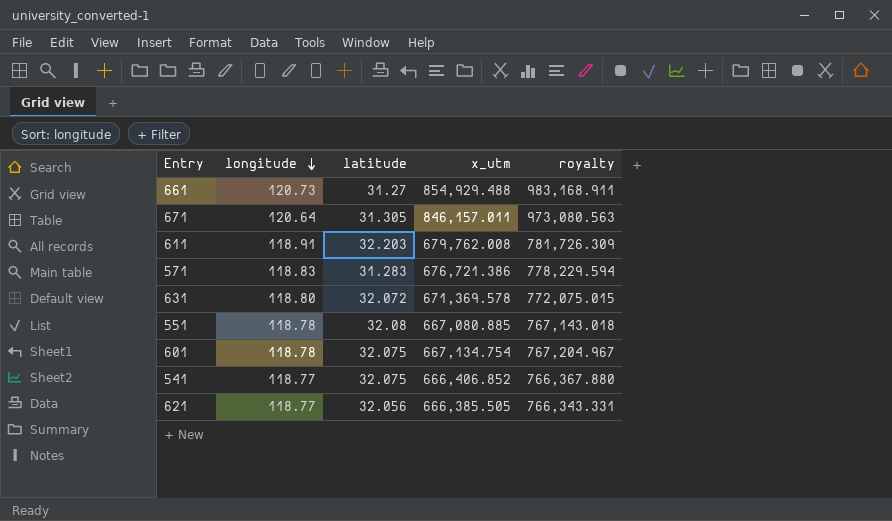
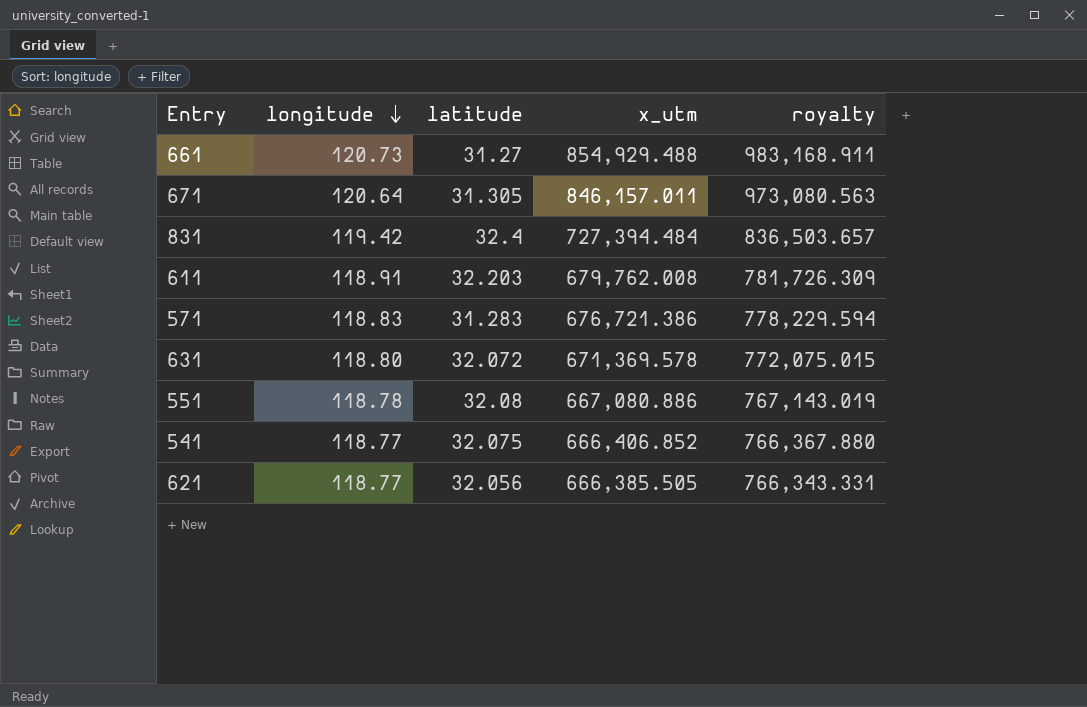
row 601: 118.78 | 32.075 | 667,134.754 | 767,204.967 -> none
row 831: none -> 119.42 | 32.4 | 727,394.484 | 836,503.657
551 | x_utm: 667,080.885 -> 667,080.886
551 | royalty: 767,143.018 -> 767,143.019

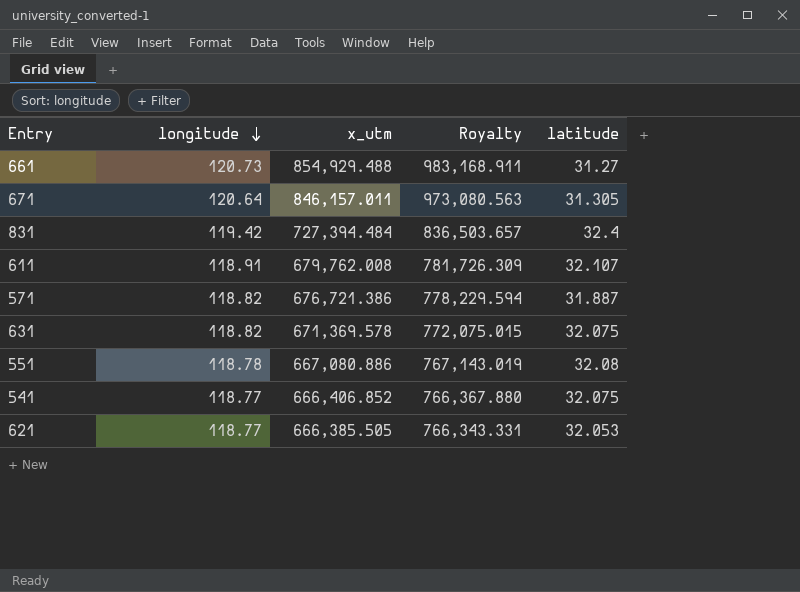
column name: royalty -> Royalty
column latitude | position: 3 -> 5
611 | latitude: 32.203 -> 32.107
571 | longitude: 118.83 -> 118.82
571 | latitude: 31.283 -> 31.887
631 | longitude: 118.80 -> 118.82
631 | latitude: 32.072 -> 32.075
621 | latitude: 32.056 -> 32.053

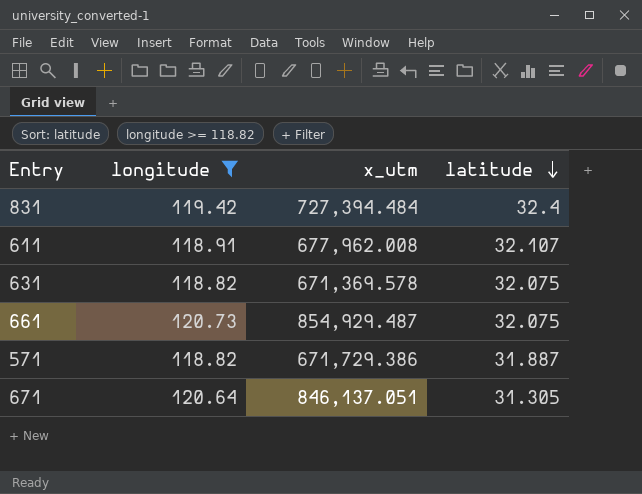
filter: none -> longitude >= 118.82
row order: longitude descending -> latitude descending
column Royalty | formula: [x_utm] * 1.15 -> none
611 | x_utm: 679,762.008 -> 677,962.008
661 | x_utm: 854,929.488 -> 854,929.487
661 | latitude: 31.27 -> 32.075
571 | x_utm: 676,721.386 -> 671,729.386
671 | x_utm: 846,157.011 -> 846,137.051

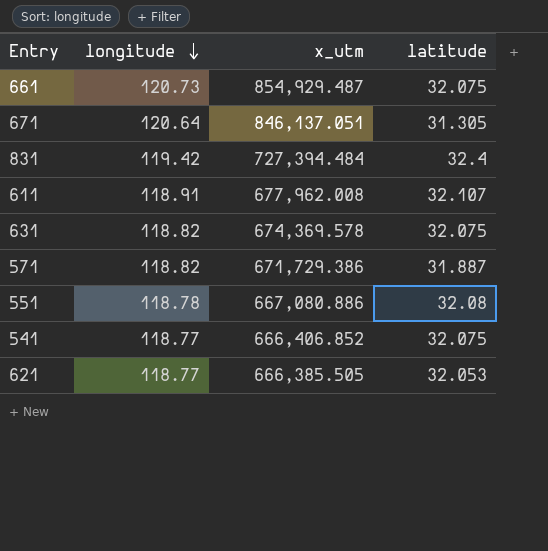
filter: longitude >= 118.82 -> none
row order: latitude descending -> longitude descending
631 | x_utm: 671,369.578 -> 674,369.578

